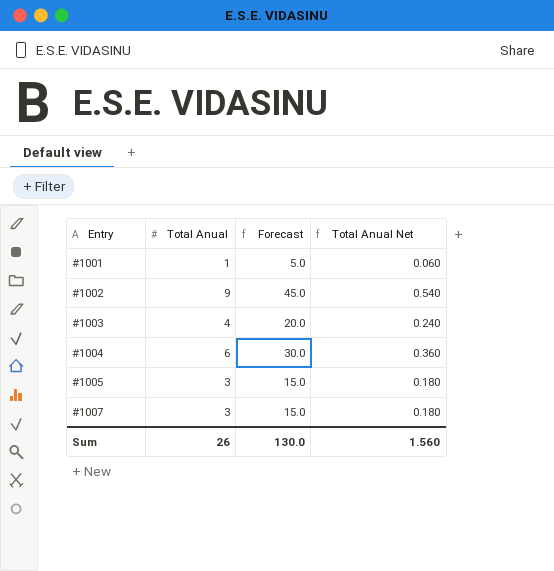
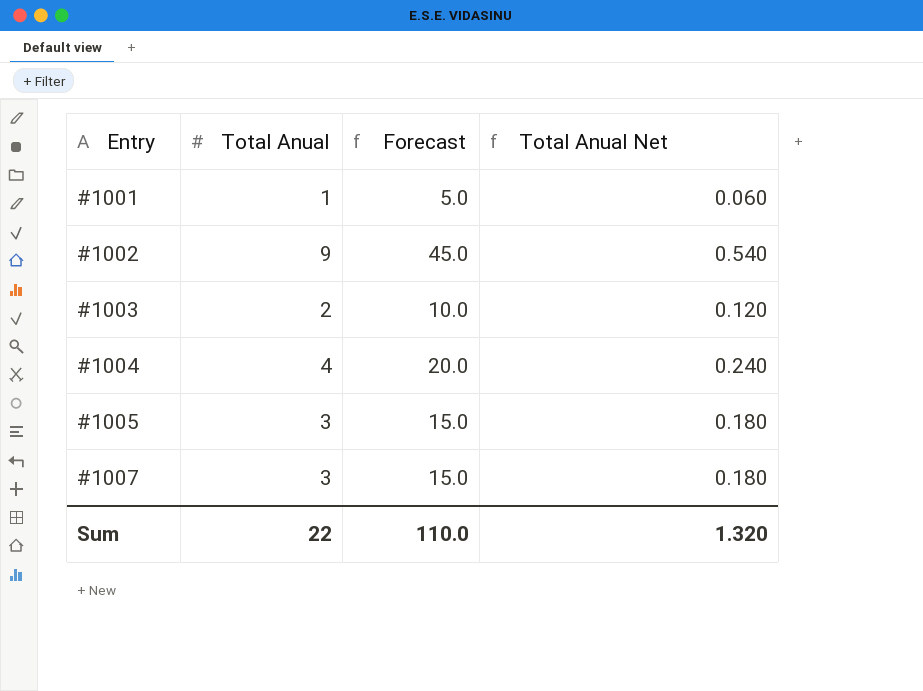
#1003 | Total Anual: 4 -> 2
#1003 | Forecast: 20.0 -> 10.0
#1003 | Total Anual Net: 0.240 -> 0.120
#1004 | Total Anual: 6 -> 4
#1004 | Forecast: 30.0 -> 20.0
#1004 | Total Anual Net: 0.360 -> 0.240
Sum | Total Anual: 26 -> 22
Sum | Forecast: 130.0 -> 110.0
Sum | Total Anual Net: 1.560 -> 1.320

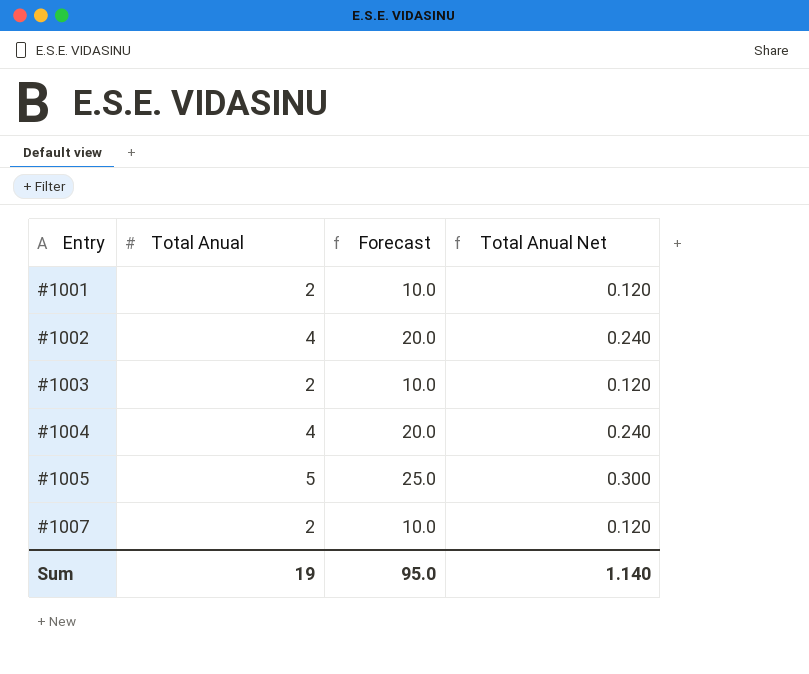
#1001 | Total Anual: 1 -> 2
#1001 | Forecast: 5.0 -> 10.0
#1001 | Total Anual Net: 0.060 -> 0.120
#1002 | Total Anual: 9 -> 4
#1002 | Forecast: 45.0 -> 20.0
#1002 | Total Anual Net: 0.540 -> 0.240
#1005 | Total Anual: 3 -> 5
#1005 | Forecast: 15.0 -> 25.0
#1005 | Total Anual Net: 0.180 -> 0.300
#1007 | Total Anual: 3 -> 2
#1007 | Forecast: 15.0 -> 10.0
#1007 | Total Anual Net: 0.180 -> 0.120
Sum | Total Anual: 22 -> 19
Sum | Forecast: 110.0 -> 95.0
Sum | Total Anual Net: 1.320 -> 1.140

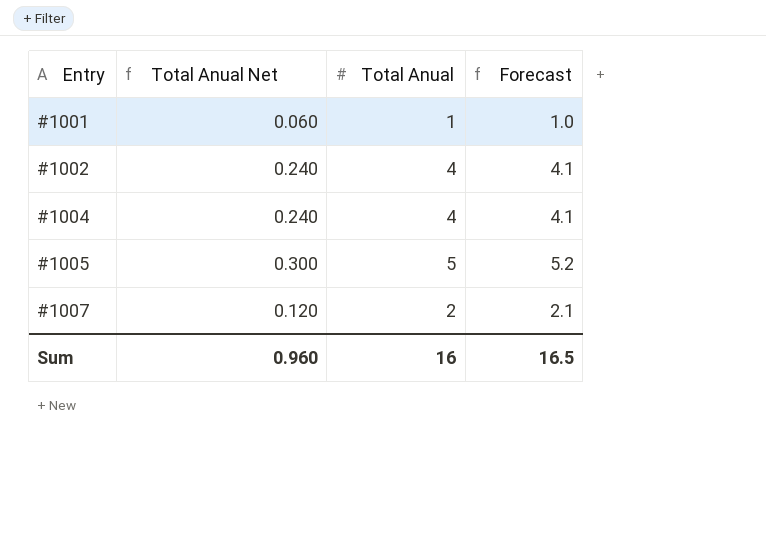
column Total Anual Net | position: 4 -> 2
column Forecast | formula: [Total Anual] * 5 -> [Total Anual] * 1.03
row #1003: 2 | 10.0 | 0.120 -> none
#1001 | Total Anual Net: 0.120 -> 0.060
#1001 | Total Anual: 2 -> 1
Sum | Total Anual Net: 1.140 -> 0.960
Sum | Total Anual: 19 -> 16
Sum | Forecast: 95.0 -> 16.5

